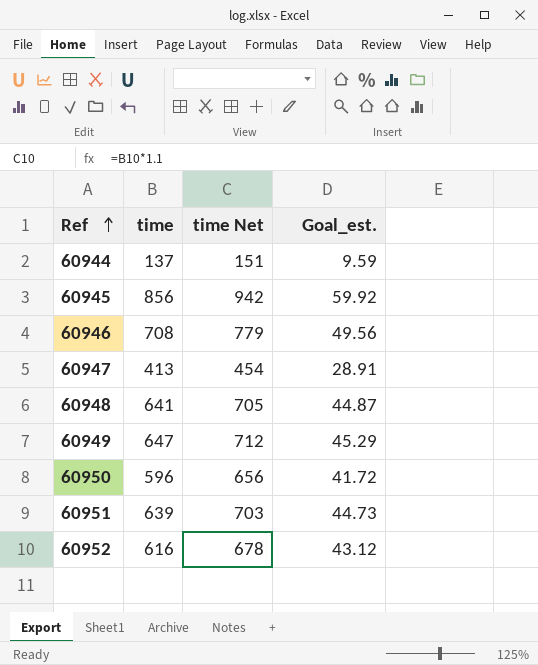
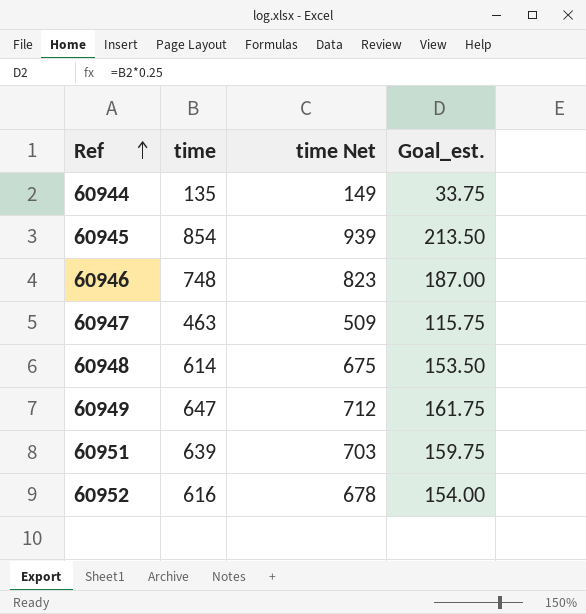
column Goal_est. | formula: [time] * 0.07 -> [time] * 0.25
row 60950: 596 | 656 | 41.72 -> none
60944 | time: 137 -> 135
60944 | time Net: 151 -> 149
60945 | time: 856 -> 854
60945 | time Net: 942 -> 939
60946 | time: 708 -> 748
60946 | time Net: 779 -> 823
60947 | time: 413 -> 463
60947 | time Net: 454 -> 509
60948 | time: 641 -> 614
60948 | time Net: 705 -> 675

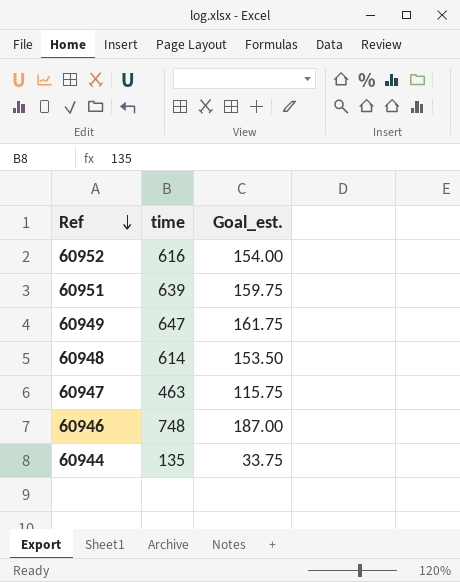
row order: Ref ascending -> Ref descending
column time Net | formula: [time] * 1.1 -> none
row 60945: 854 | 939 | 213.50 -> none

